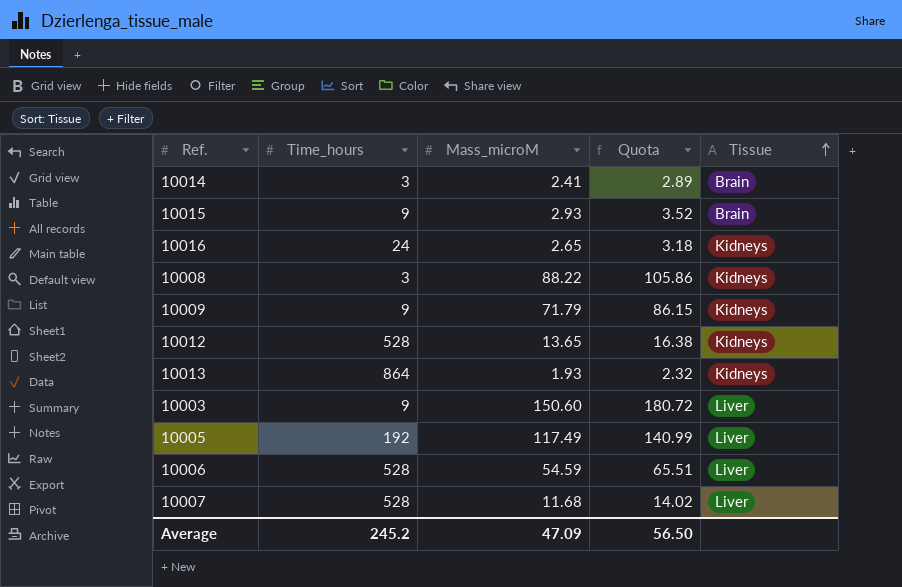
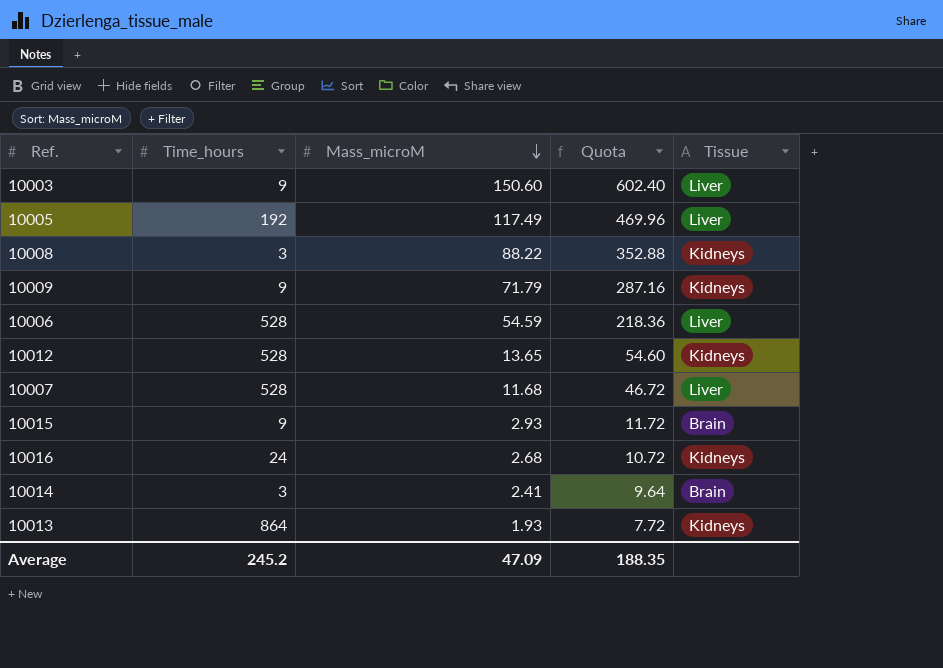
row order: Tissue ascending -> Mass_microM descending
column Quota | formula: [Mass_microM] * 1.2 -> [Mass_microM] * 4
10016 | Mass_microM: 2.65 -> 2.68
Average | Quota: 56.50 -> 188.35

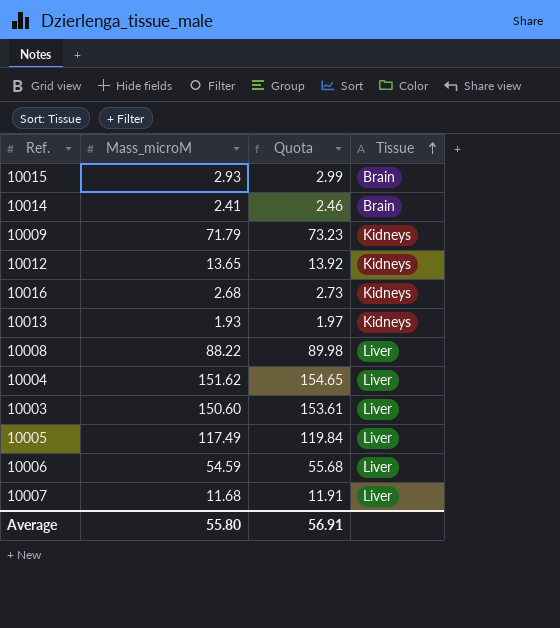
row order: Mass_microM descending -> Tissue ascending
column Time_hours | position: 2 -> none
column Quota | formula: [Mass_microM] * 4 -> [Mass_microM] * 1.02
10008 | Tissue: Kidneys -> Liver
row 10004: none -> 151.62 | 154.65 | Liver
Average | Mass_microM: 47.09 -> 55.80
Average | Quota: 188.35 -> 56.91

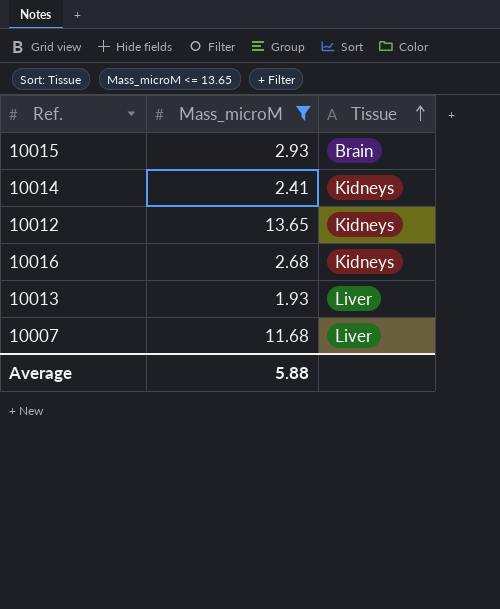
filter: none -> Mass_microM <= 13.65
column Quota | formula: [Mass_microM] * 1.02 -> none
10014 | Tissue: Brain -> Kidneys
10013 | Tissue: Kidneys -> Liver
Average | Mass_microM: 55.80 -> 5.88

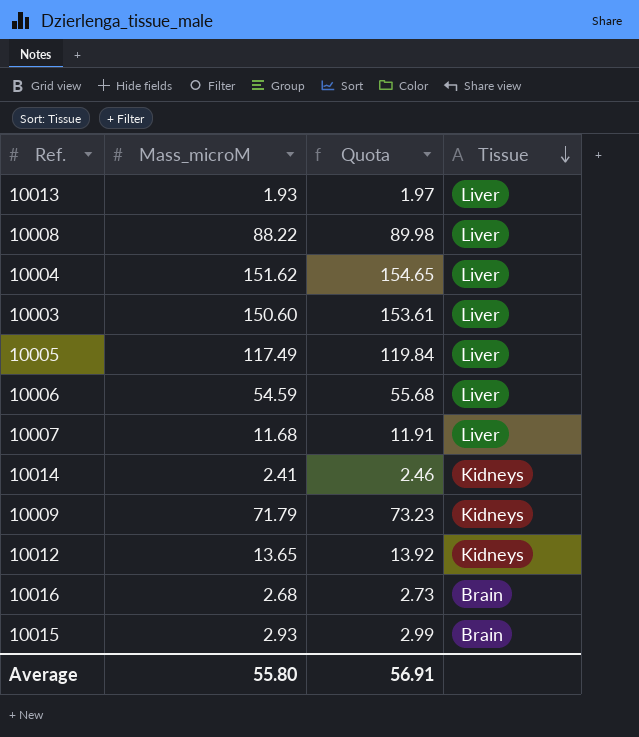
filter: Mass_microM <= 13.65 -> none
row order: Tissue ascending -> Tissue descending
column Quota | formula: none -> [Mass_microM] * 1.02
10016 | Tissue: Kidneys -> Brain
Average | Mass_microM: 5.88 -> 55.80

